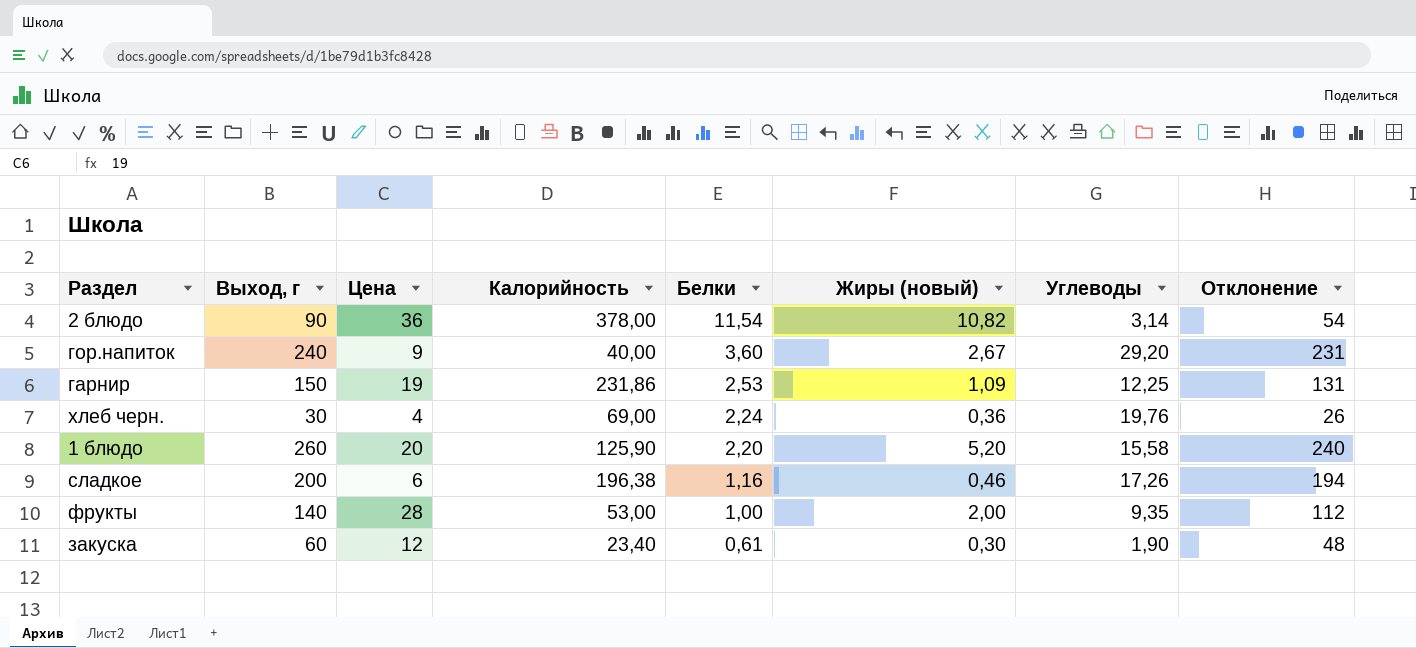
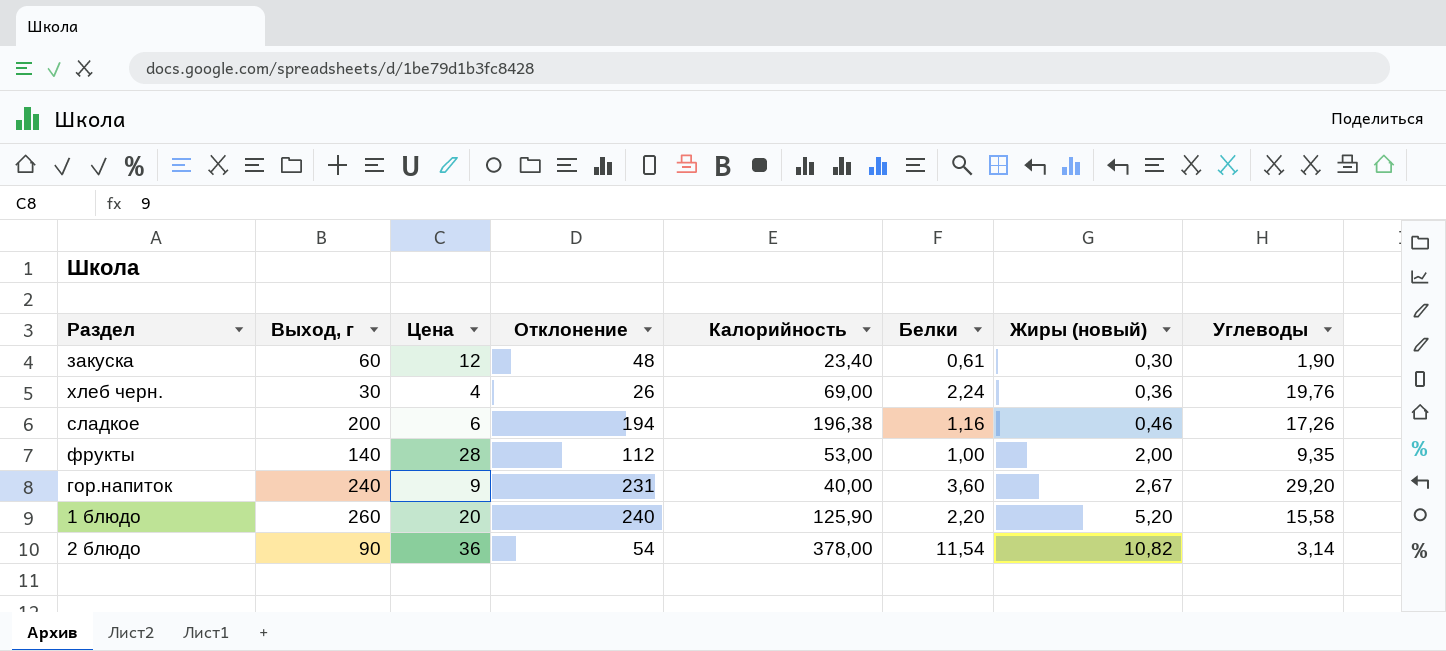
row order: Белки descending -> Жиры (новый) ascending
column Отклонение | position: 8 -> 4
row гарнир: 150 | 19 | 231,86 | 2,53 | 1,09 | 12,25 | 131 -> none

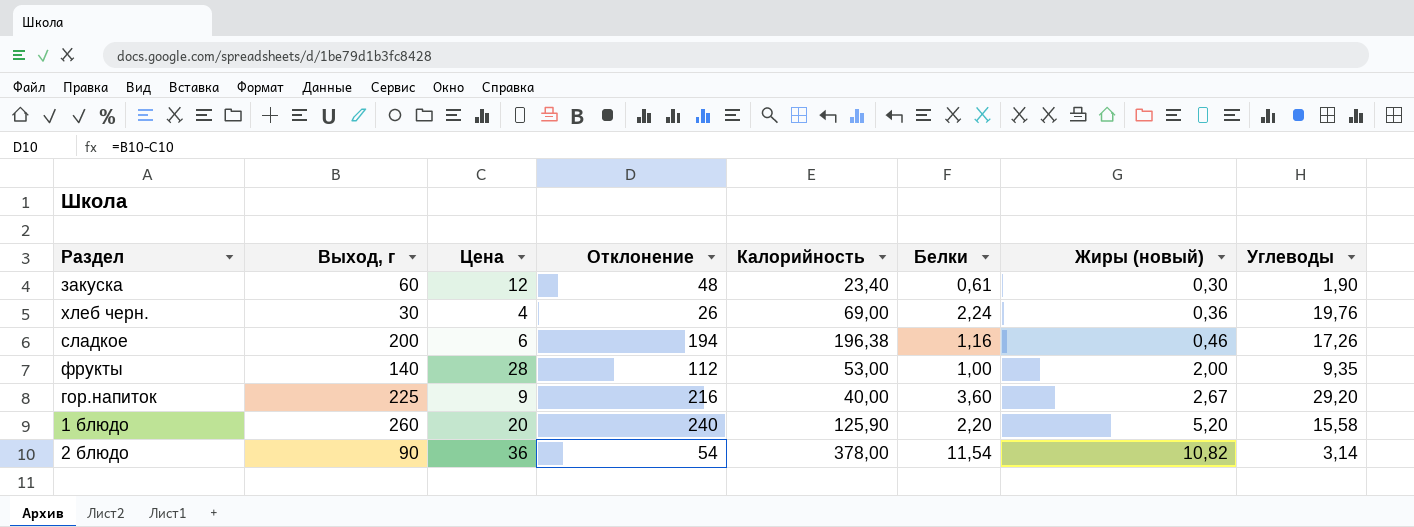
гор.напиток | Выход, г: 240 -> 225
гор.напиток | Отклонение: 231 -> 216

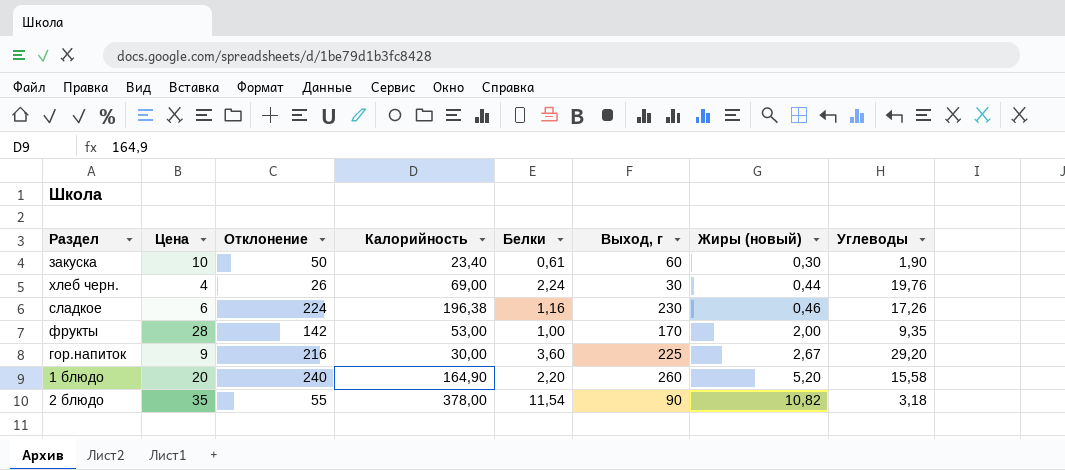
column Выход, г | position: 2 -> 6
закуска | Цена: 12 -> 10
закуска | Отклонение: 48 -> 50
хлеб черн. | Жиры (новый): 0,36 -> 0,44
сладкое | Отклонение: 194 -> 224
сладкое | Выход, г: 200 -> 230
фрукты | Отклонение: 112 -> 142
фрукты | Выход, г: 140 -> 170
гор.напиток | Калорийность: 40,00 -> 30,00
1 блюдо | Калорийность: 125,90 -> 164,90
2 блюдо | Цена: 36 -> 35
2 блюдо | Отклонение: 54 -> 55
2 блюдо | Углеводы: 3,14 -> 3,18

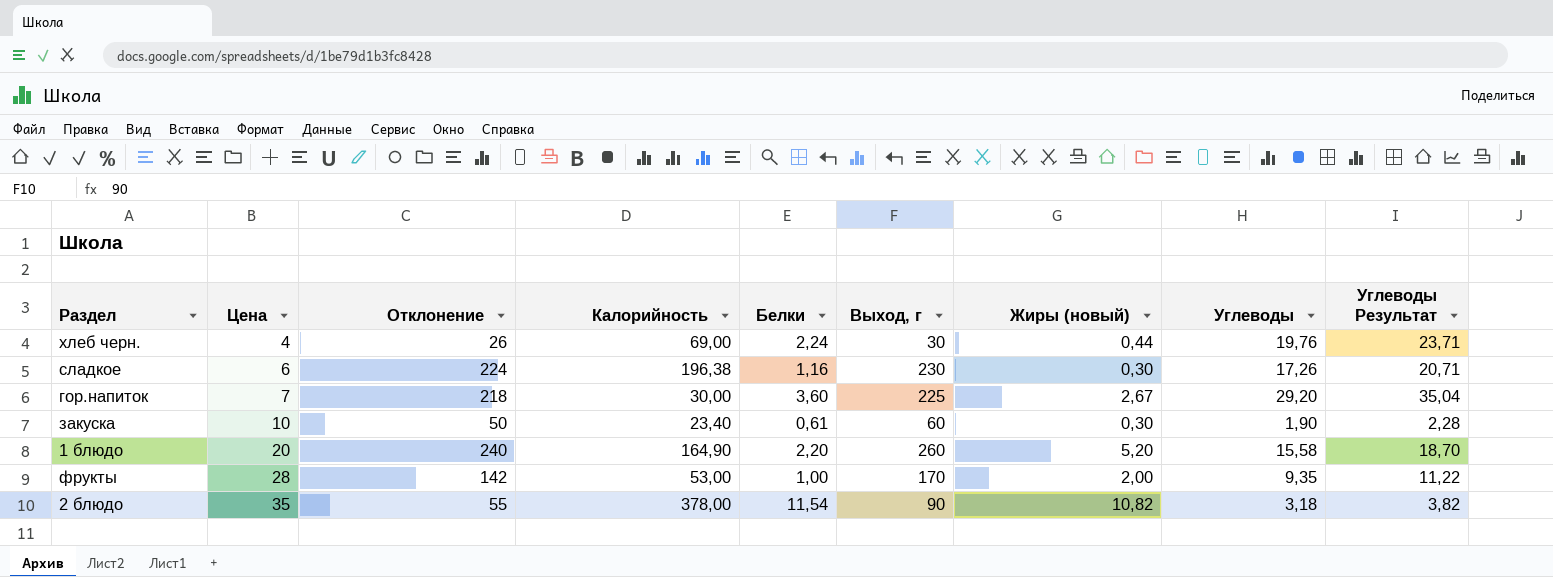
row order: Жиры (новый) ascending -> Цена ascending
column Углеводы Результат | formula: none -> [Углеводы] * 1,2
сладкое | Жиры (новый): 0,46 -> 0,30
гор.напиток | Цена: 9 -> 7
гор.напиток | Отклонение: 216 -> 218

